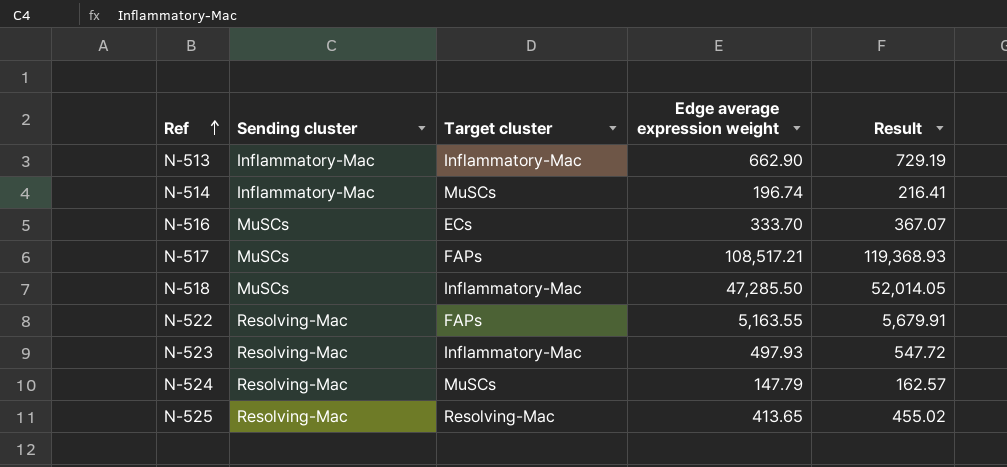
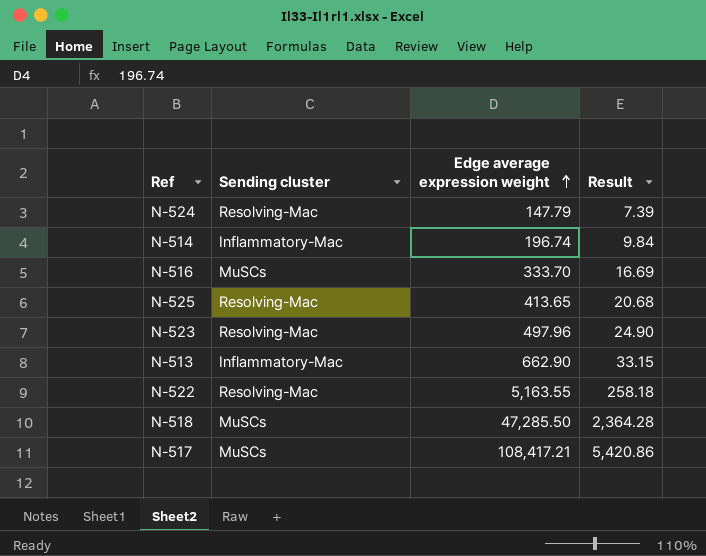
row order: Ref ascending -> Edge average expression weight ascending
column Target cluster | position: 3 -> none
column Result | formula: [Edge average expression weight] * 1.1 -> [Edge average expression weight] * 0.05
N-523 | Edge average expression weight: 497.93 -> 497.96
N-517 | Edge average expression weight: 108,517.21 -> 108,417.21

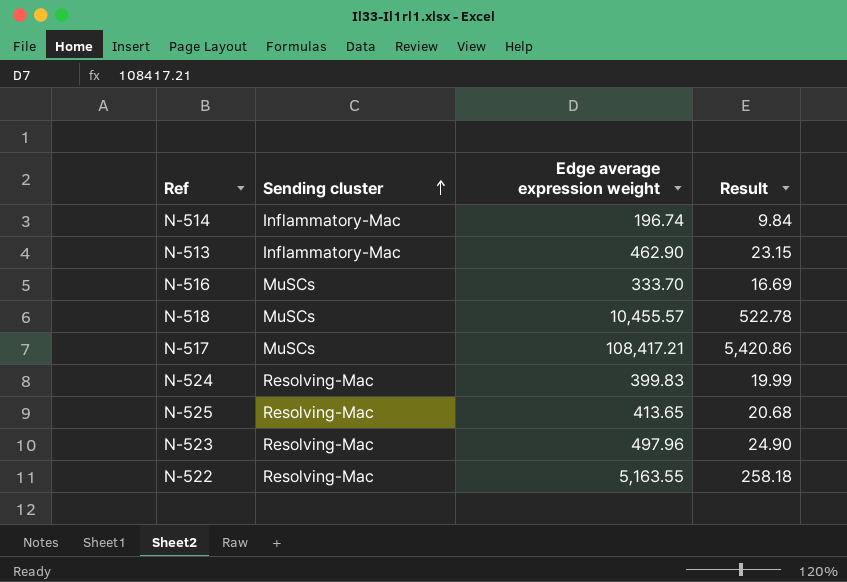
row order: Edge average expression weight ascending -> Sending cluster ascending
N-513 | Edge average expression weight: 662.90 -> 462.90
N-513 | Result: 33.15 -> 23.15
N-518 | Edge average expression weight: 47,285.50 -> 10,455.57
N-518 | Result: 2,364.28 -> 522.78
N-524 | Edge average expression weight: 147.79 -> 399.83
N-524 | Result: 7.39 -> 19.99

